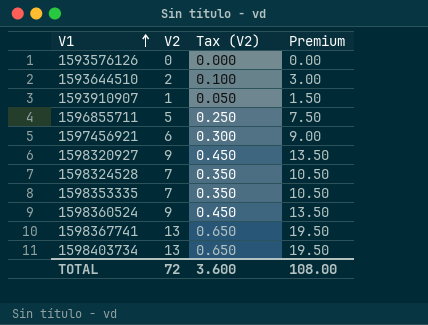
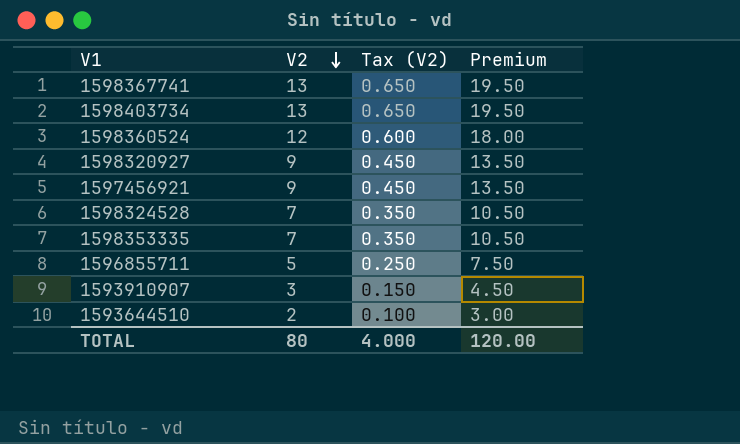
row order: V1 ascending -> V2 descending
row 1593576126: 0 | 0.000 | 0.00 -> none
1598360524 | V2: 9 -> 12
1598360524 | Tax (V2): 0.450 -> 0.600
1598360524 | Premium: 13.50 -> 18.00
1597456921 | V2: 6 -> 9
1597456921 | Tax (V2): 0.300 -> 0.450
1597456921 | Premium: 9.00 -> 13.50
1593910907 | V2: 1 -> 3
1593910907 | Tax (V2): 0.050 -> 0.150
1593910907 | Premium: 1.50 -> 4.50
TOTAL | V2: 72 -> 80
TOTAL | Tax (V2): 3.600 -> 4.000
TOTAL | Premium: 108.00 -> 120.00

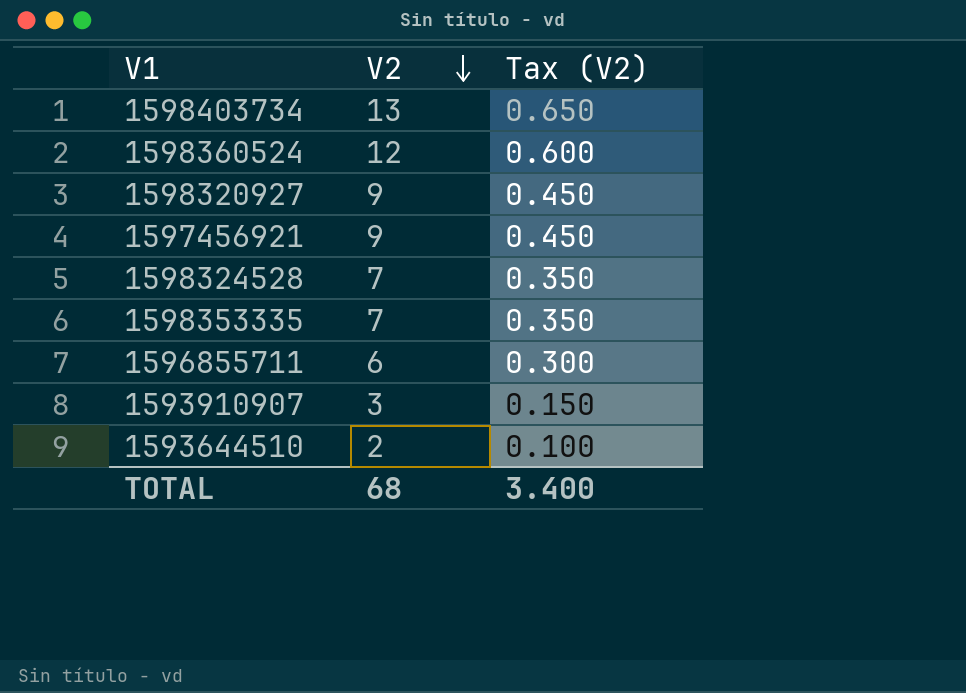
column Premium | formula: [V2] * 1.5 -> none
row 1598367741: 13 | 0.650 | 19.50 -> none
1596855711 | V2: 5 -> 6
1596855711 | Tax (V2): 0.250 -> 0.300
TOTAL | V2: 80 -> 68
TOTAL | Tax (V2): 4.000 -> 3.400

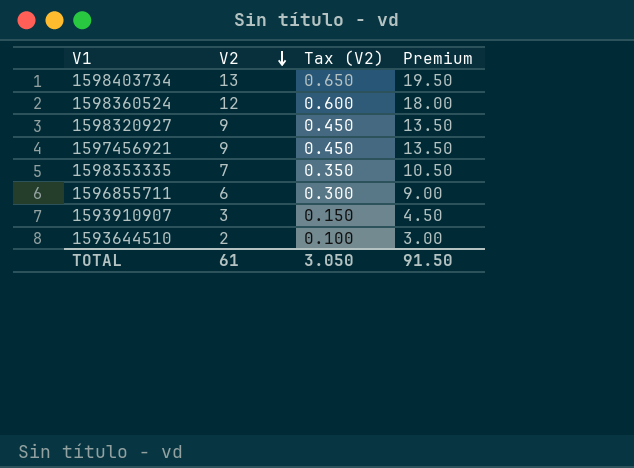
column Premium | formula: none -> [V2] * 1.5
row 1598324528: 7 | 0.350 -> none
TOTAL | V2: 68 -> 61
TOTAL | Tax (V2): 3.400 -> 3.050

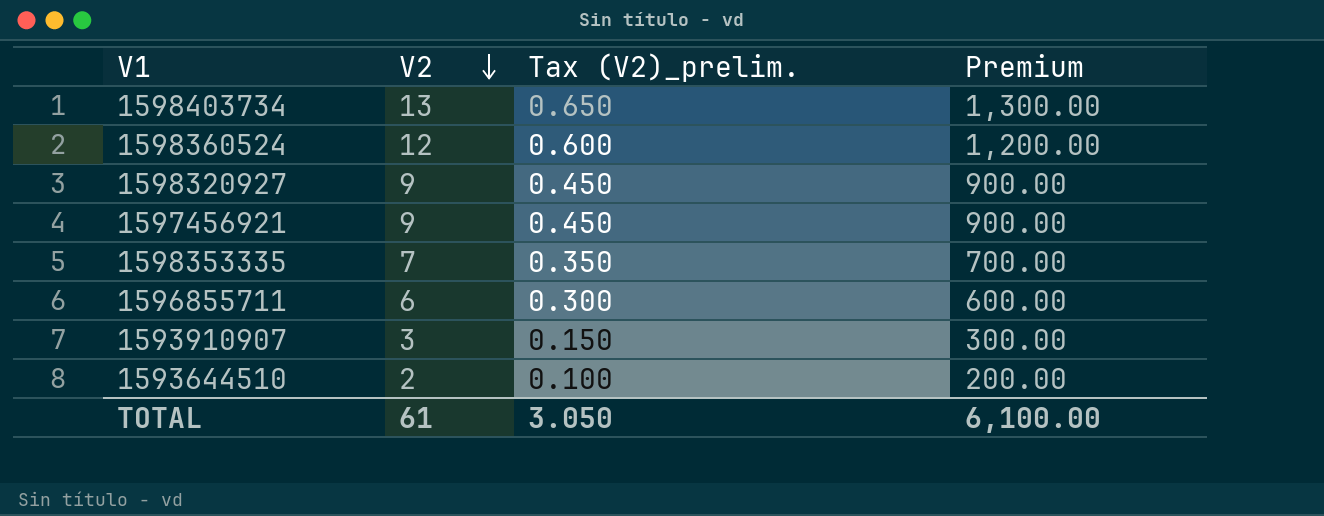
column name: Tax (V2) -> Tax (V2)_prelim.
column Premium | formula: [V2] * 1.5 -> [V2] * 100
TOTAL | Premium: 91.50 -> 6,100.00

